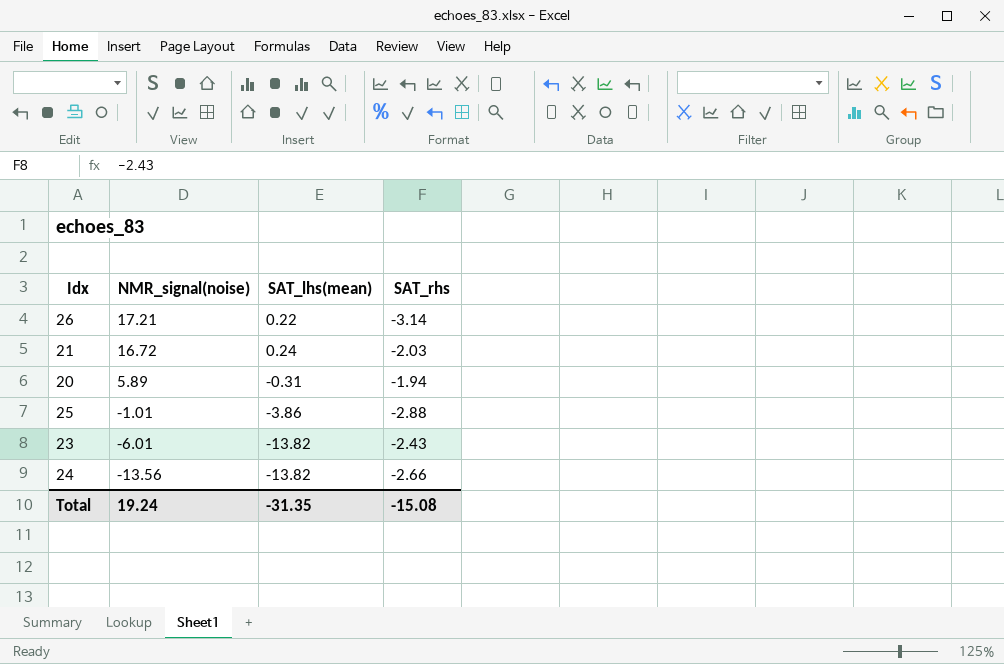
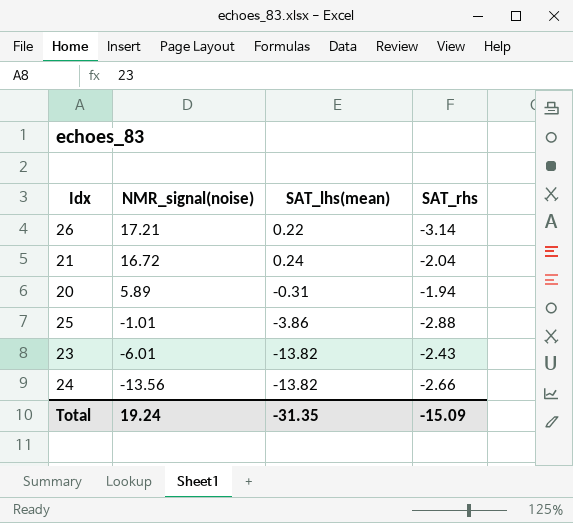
21 | SAT_rhs: -2.03 -> -2.04
Total | SAT_rhs: -15.08 -> -15.09

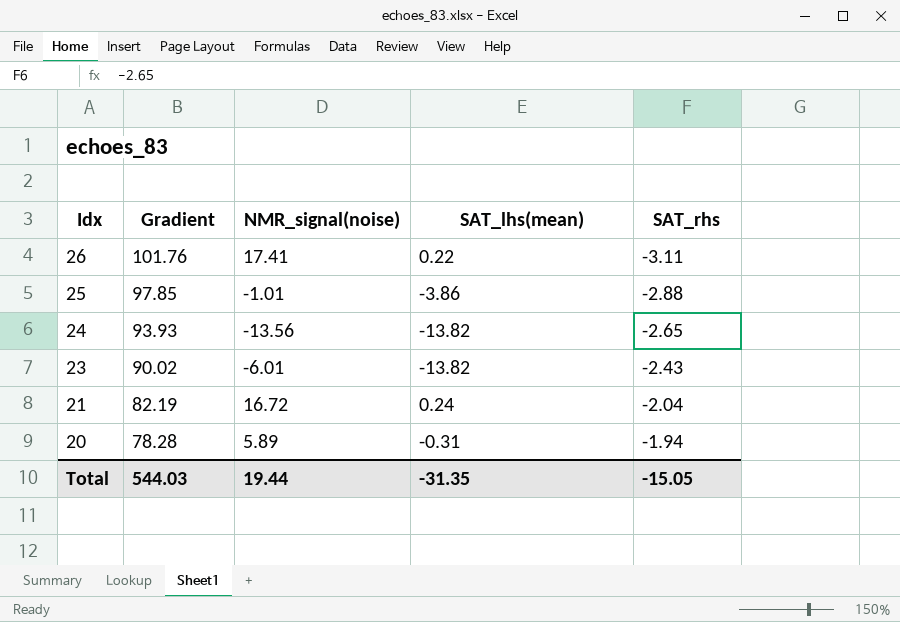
row order: NMR_signal(noise) descending -> Idx descending
column Gradient | position: none -> 2
26 | NMR_signal(noise): 17.21 -> 17.41
26 | SAT_rhs: -3.14 -> -3.11
24 | SAT_rhs: -2.66 -> -2.65
Total | NMR_signal(noise): 19.24 -> 19.44
Total | SAT_rhs: -15.09 -> -15.05

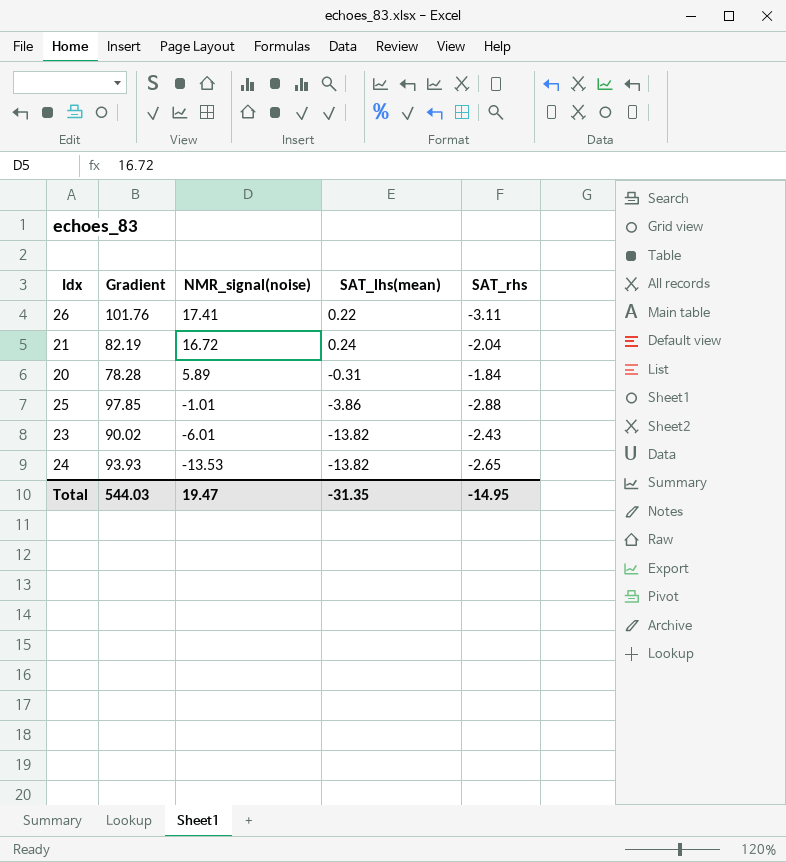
row order: Idx descending -> NMR_signal(noise) descending
20 | SAT_rhs: -1.94 -> -1.84
24 | NMR_signal(noise): -13.56 -> -13.53
Total | NMR_signal(noise): 19.44 -> 19.47
Total | SAT_rhs: -15.05 -> -14.95

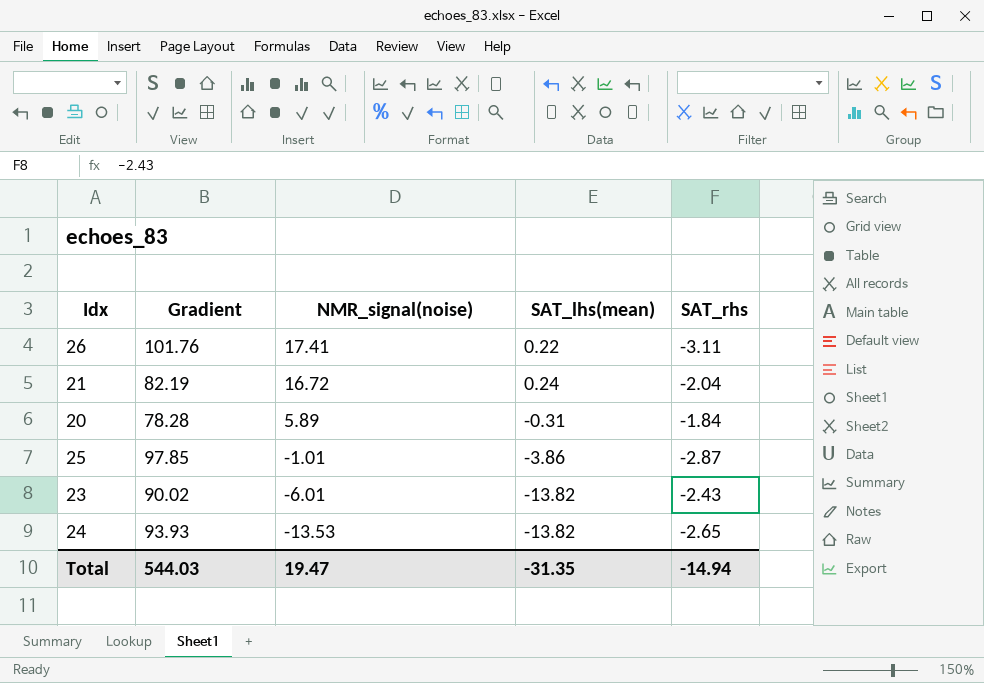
25 | SAT_rhs: -2.88 -> -2.87
Total | SAT_rhs: -14.95 -> -14.94

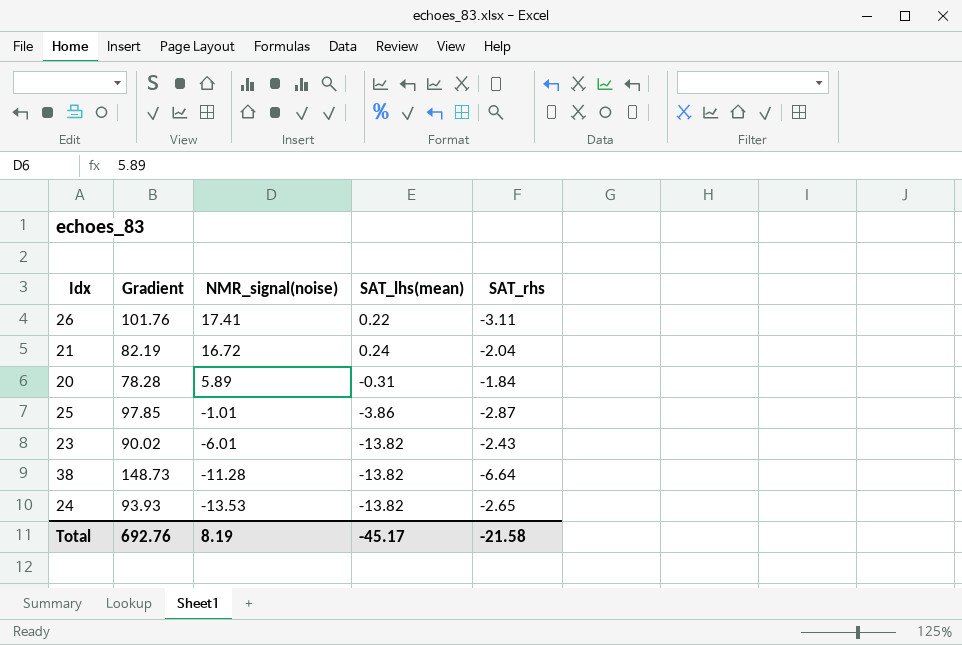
row 38: none -> 148.73 | -11.28 | -13.82 | -6.64
Total | Gradient: 544.03 -> 692.76
Total | NMR_signal(noise): 19.47 -> 8.19
Total | SAT_lhs(mean): -31.35 -> -45.17
Total | SAT_rhs: -14.94 -> -21.58

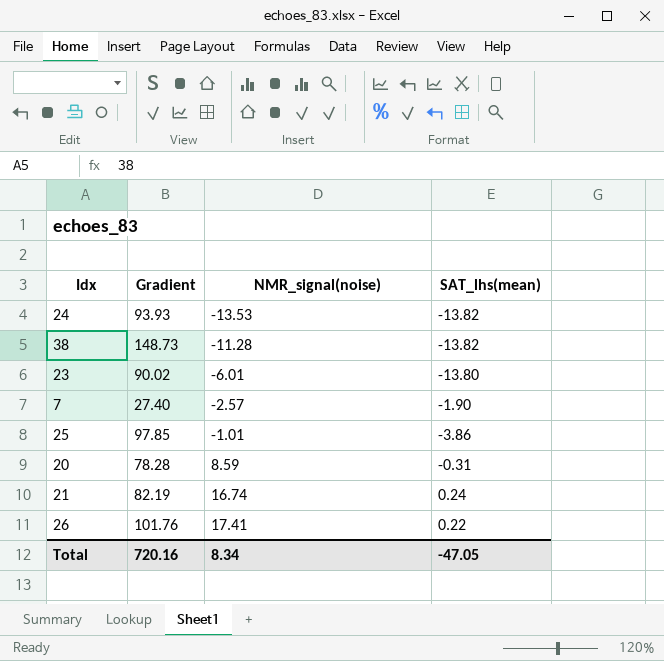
row order: NMR_signal(noise) descending -> NMR_signal(noise) ascending
column SAT_rhs | position: 5 -> none
23 | SAT_lhs(mean): -13.82 -> -13.80
row 7: none -> 27.40 | -2.57 | -1.90
20 | NMR_signal(noise): 5.89 -> 8.59
21 | NMR_signal(noise): 16.72 -> 16.74
Total | Gradient: 692.76 -> 720.16
Total | NMR_signal(noise): 8.19 -> 8.34
Total | SAT_lhs(mean): -45.17 -> -47.05

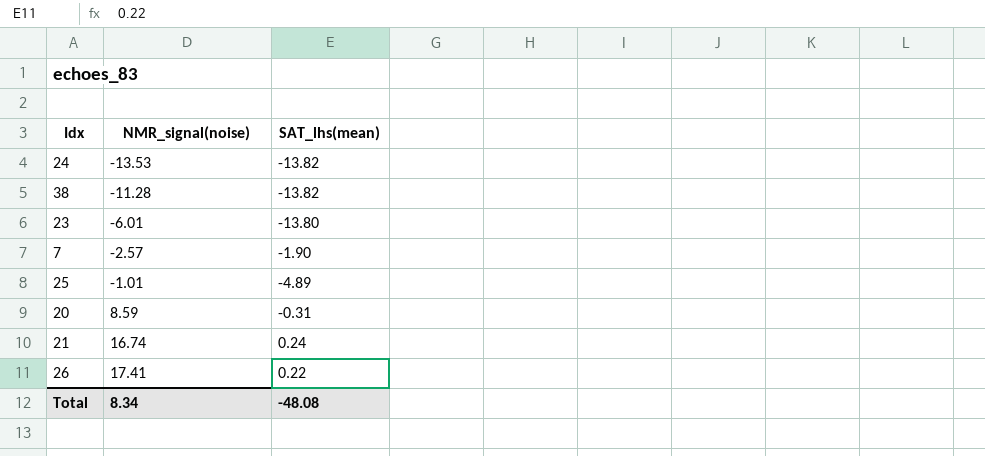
column Gradient | position: 2 -> none
25 | SAT_lhs(mean): -3.86 -> -4.89
Total | SAT_lhs(mean): -47.05 -> -48.08

